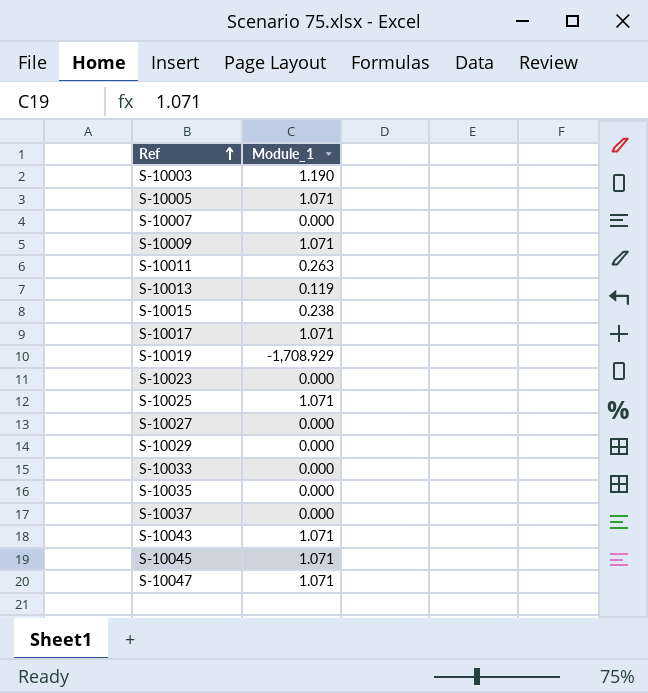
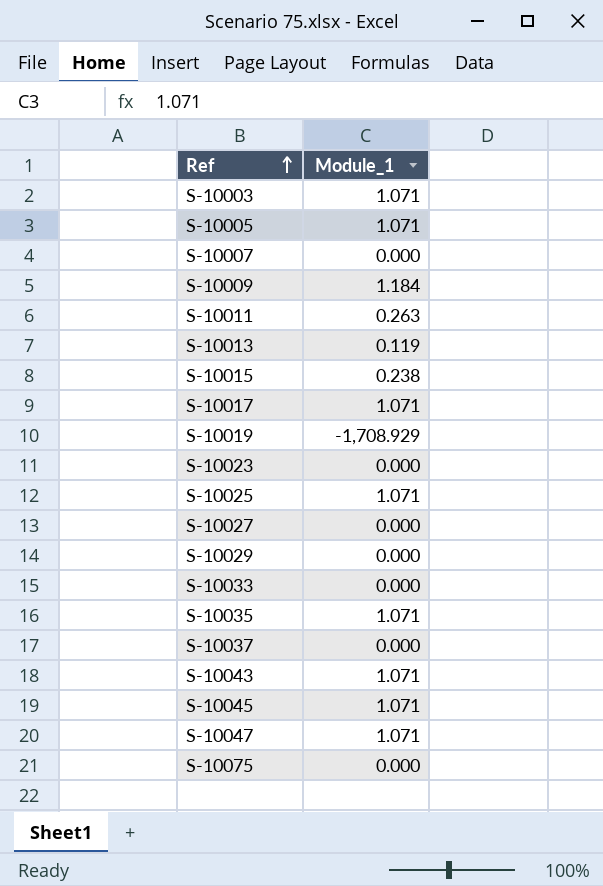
S-10003 | Module_1: 1.190 -> 1.071
S-10009 | Module_1: 1.071 -> 1.184
S-10035 | Module_1: 0.000 -> 1.071
row S-10075: none -> 0.000

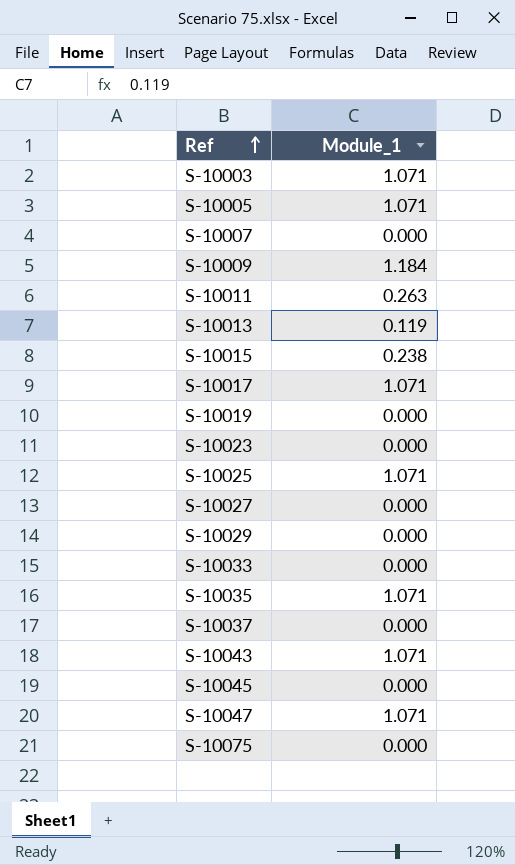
S-10019 | Module_1: -1,708.929 -> 0.000
S-10045 | Module_1: 1.071 -> 0.000

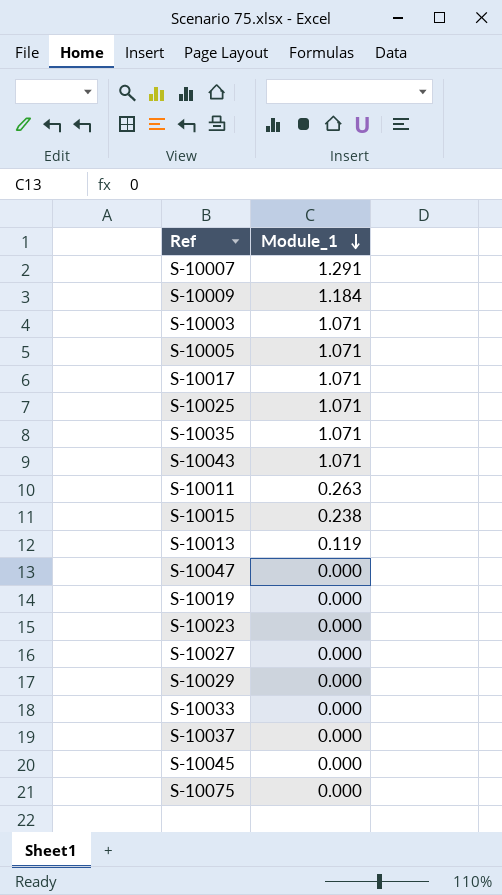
row order: Ref ascending -> Module_1 descending
S-10007 | Module_1: 0.000 -> 1.291
S-10047 | Module_1: 1.071 -> 0.000

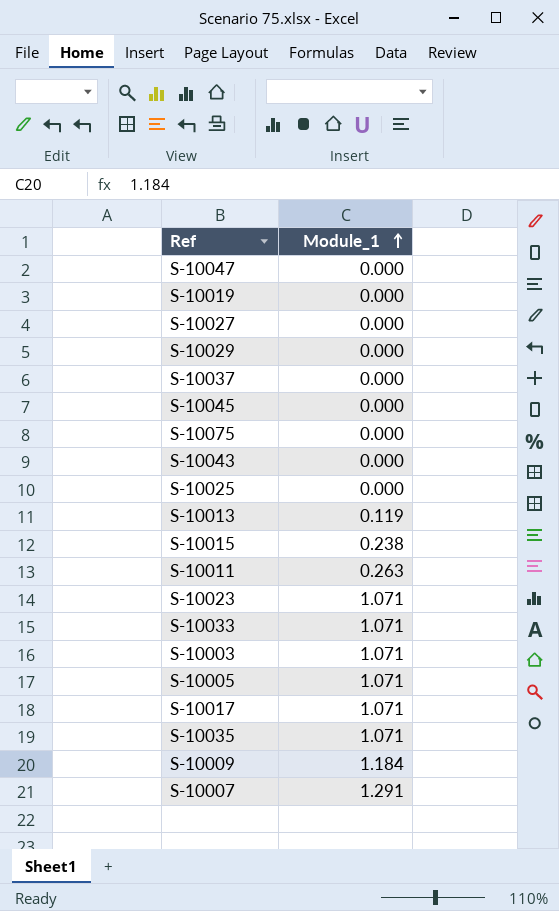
row order: Module_1 descending -> Module_1 ascending
S-10043 | Module_1: 1.071 -> 0.000
S-10025 | Module_1: 1.071 -> 0.000
S-10023 | Module_1: 0.000 -> 1.071
S-10033 | Module_1: 0.000 -> 1.071

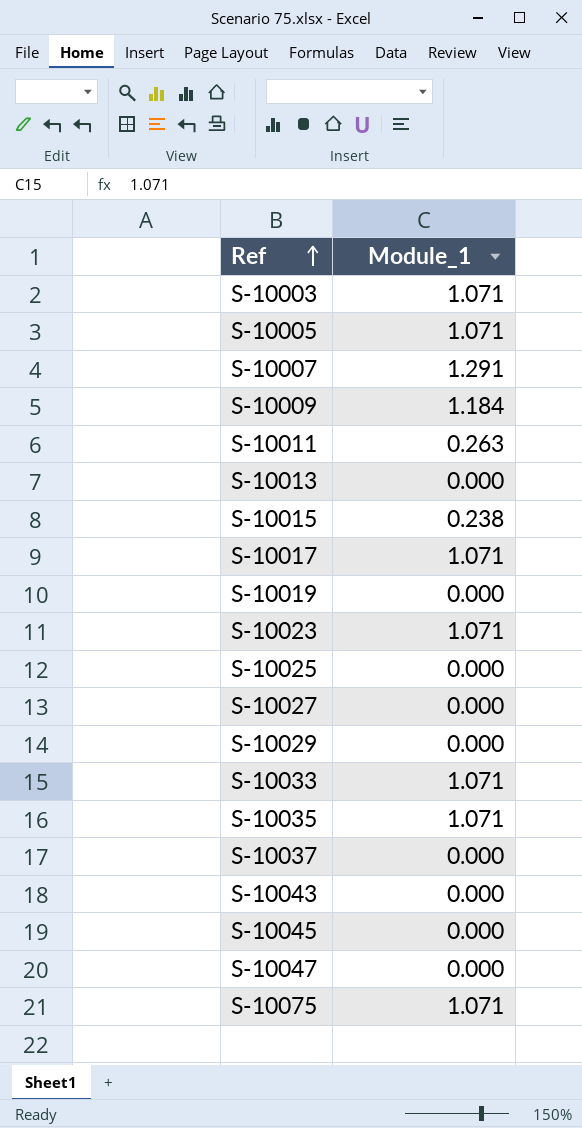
row order: Module_1 ascending -> Ref ascending
S-10013 | Module_1: 0.119 -> 0.000
S-10075 | Module_1: 0.000 -> 1.071

